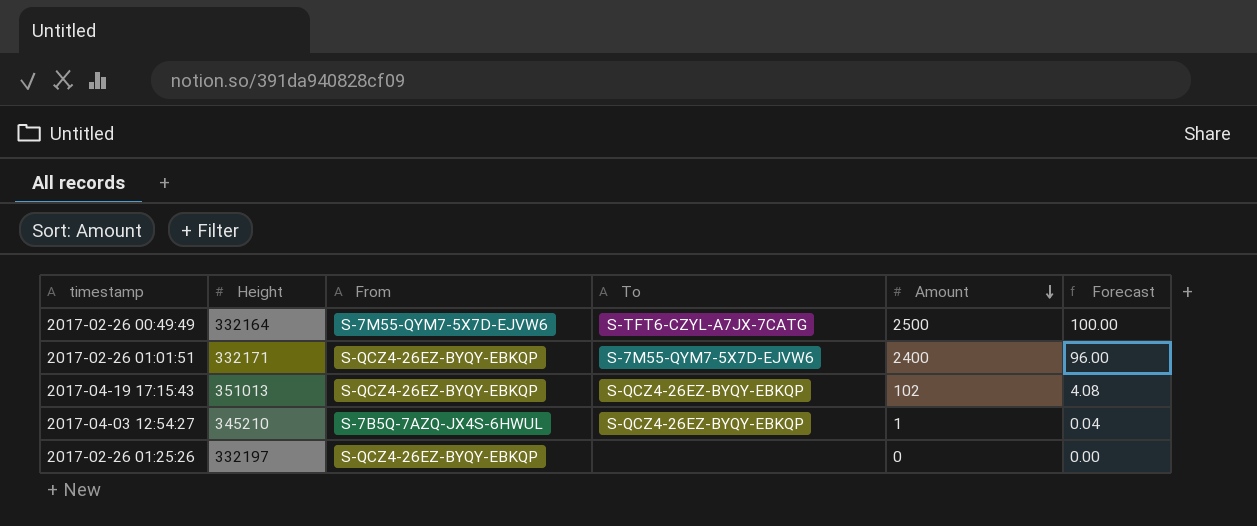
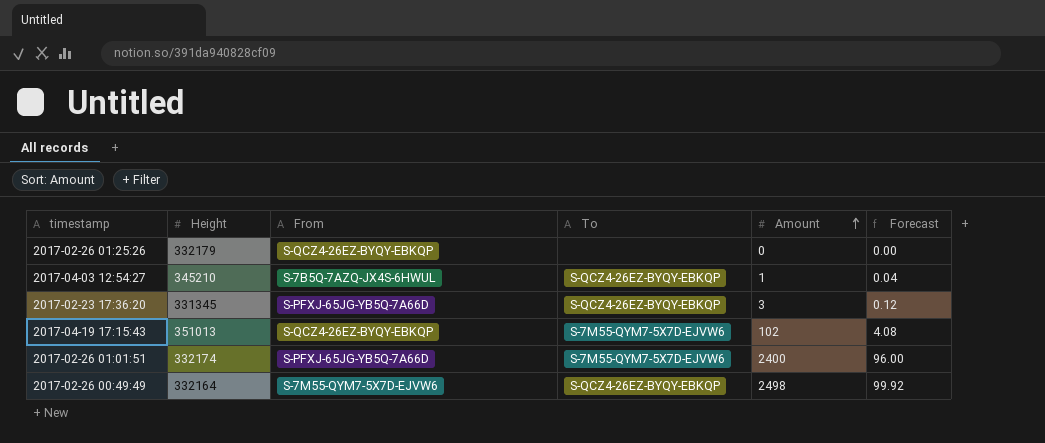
row order: Amount descending -> Amount ascending
2017-02-26 01:25:26 | Height: 332197 -> 332179
row 2017-02-23 17:36:20: none -> 331345 | S-PFXJ-65JG-YB5Q-7A66D | S-QCZ4-26EZ-BYQY-EBKQP | 3 | 0.12
2017-04-19 17:15:43 | To: S-QCZ4-26EZ-BYQY-EBKQP -> S-7M55-QYM7-5X7D-EJVW6
2017-02-26 01:01:51 | Height: 332171 -> 332174
2017-02-26 01:01:51 | From: S-QCZ4-26EZ-BYQY-EBKQP -> S-PFXJ-65JG-YB5Q-7A66D
2017-02-26 00:49:49 | To: S-TFT6-CZYL-A7JX-7CATG -> S-QCZ4-26EZ-BYQY-EBKQP
2017-02-26 00:49:49 | Amount: 2500 -> 2498
2017-02-26 00:49:49 | Forecast: 100.00 -> 99.92

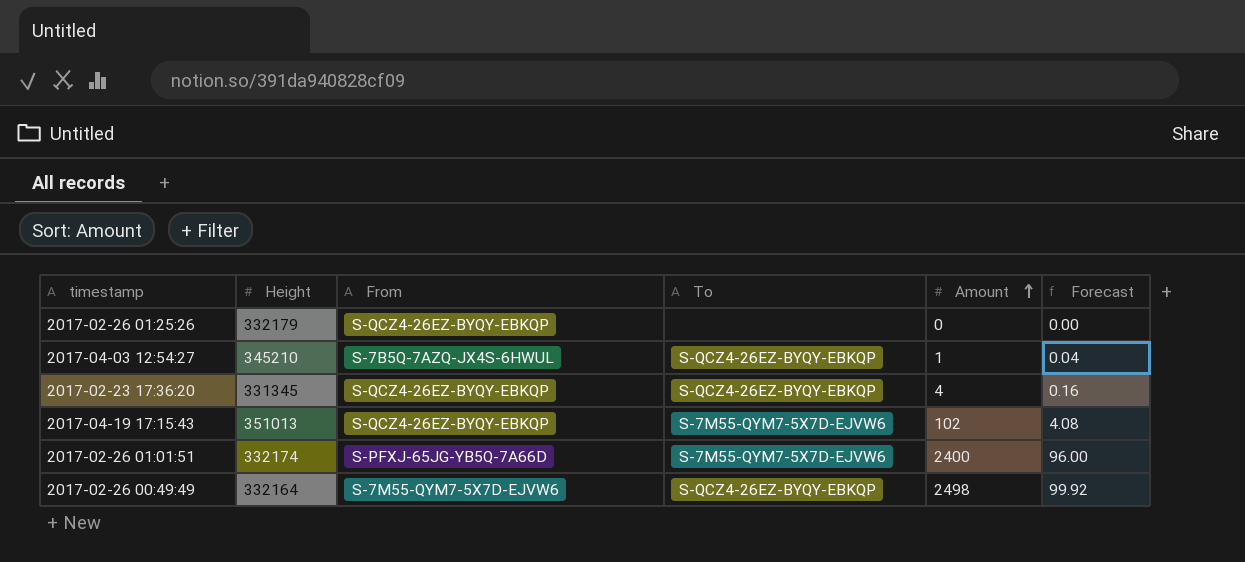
2017-02-23 17:36:20 | From: S-PFXJ-65JG-YB5Q-7A66D -> S-QCZ4-26EZ-BYQY-EBKQP
2017-02-23 17:36:20 | Amount: 3 -> 4
2017-02-23 17:36:20 | Forecast: 0.12 -> 0.16

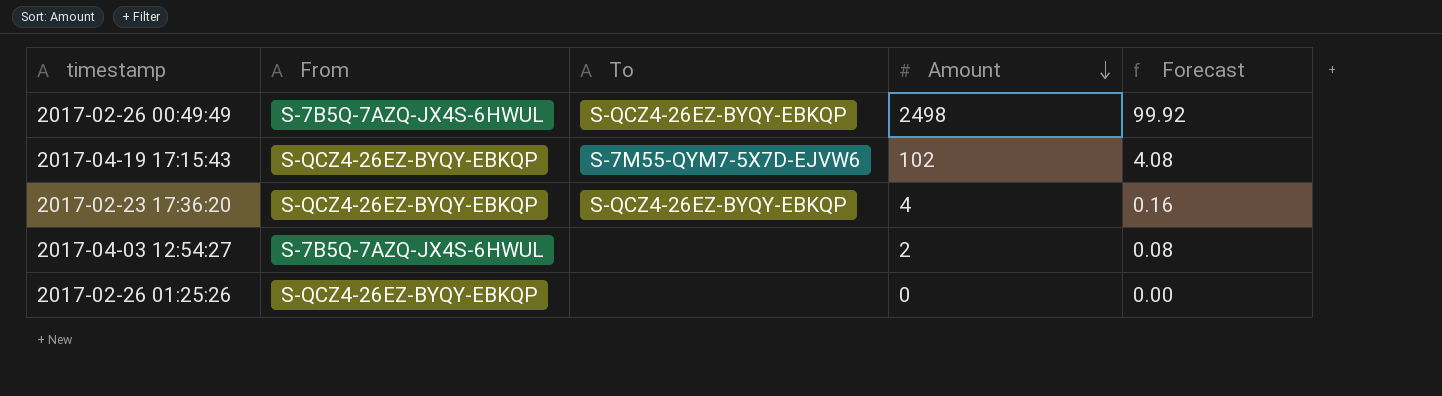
row order: Amount ascending -> Amount descending
column Height | position: 2 -> none
row 2017-02-26 01:01:51: 332174 | S-PFXJ-65JG-YB5Q-7A66D | S-7M55-QYM7-5X7D-EJVW6 | 2400 | 96.00 -> none
2017-02-26 00:49:49 | From: S-7M55-QYM7-5X7D-EJVW6 -> S-7B5Q-7AZQ-JX4S-6HWUL
2017-04-03 12:54:27 | To: S-QCZ4-26EZ-BYQY-EBKQP -> none
2017-04-03 12:54:27 | Amount: 1 -> 2
2017-04-03 12:54:27 | Forecast: 0.04 -> 0.08

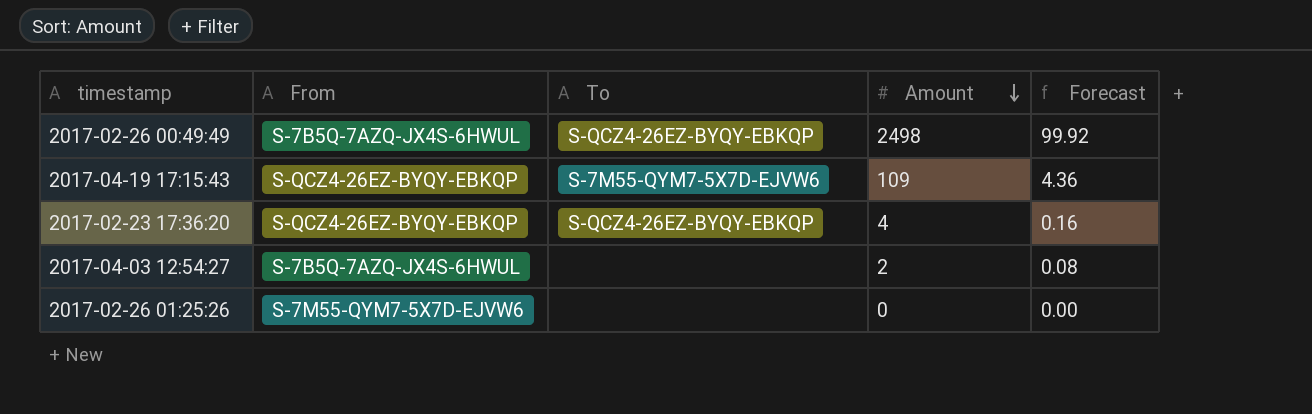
2017-04-19 17:15:43 | Amount: 102 -> 109
2017-04-19 17:15:43 | Forecast: 4.08 -> 4.36
2017-02-26 01:25:26 | From: S-QCZ4-26EZ-BYQY-EBKQP -> S-7M55-QYM7-5X7D-EJVW6

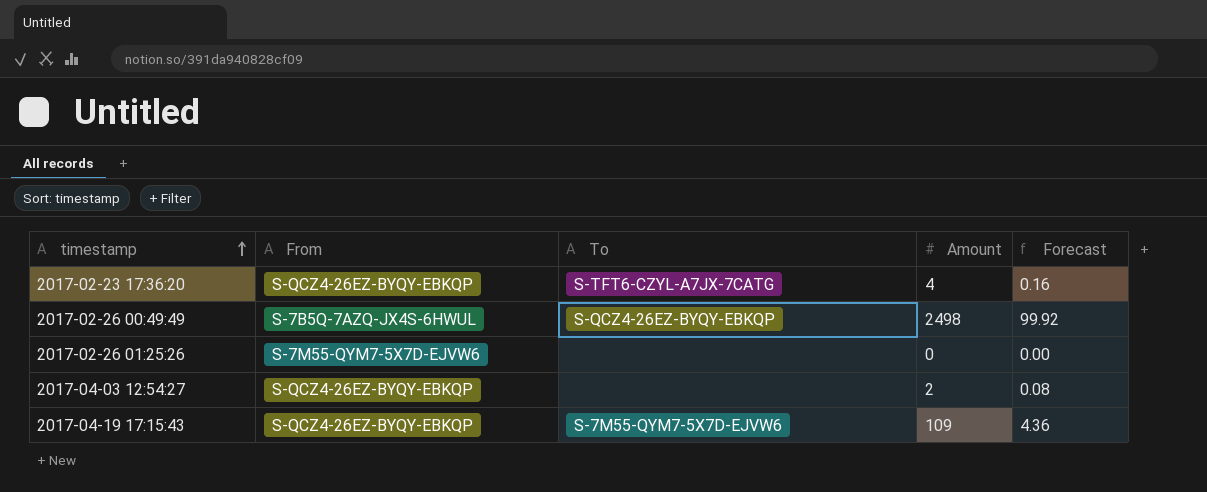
row order: Amount descending -> timestamp ascending
2017-02-23 17:36:20 | To: S-QCZ4-26EZ-BYQY-EBKQP -> S-TFT6-CZYL-A7JX-7CATG
2017-04-03 12:54:27 | From: S-7B5Q-7AZQ-JX4S-6HWUL -> S-QCZ4-26EZ-BYQY-EBKQP

